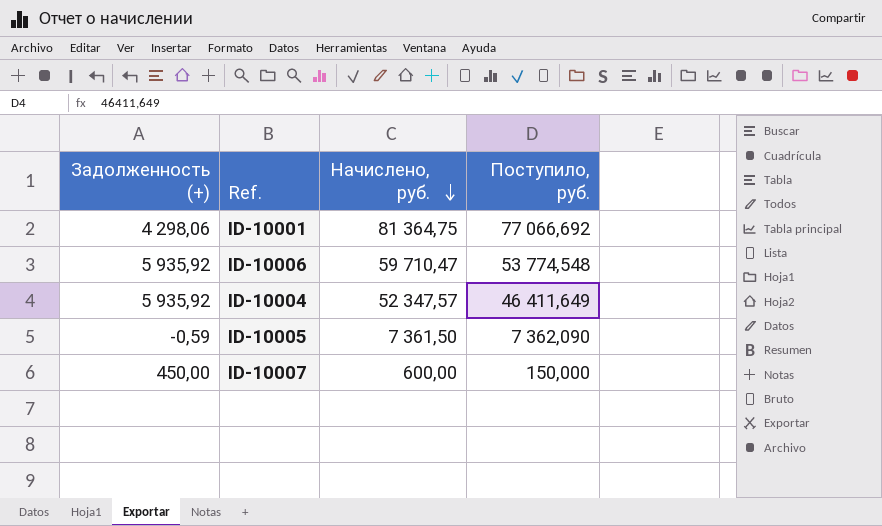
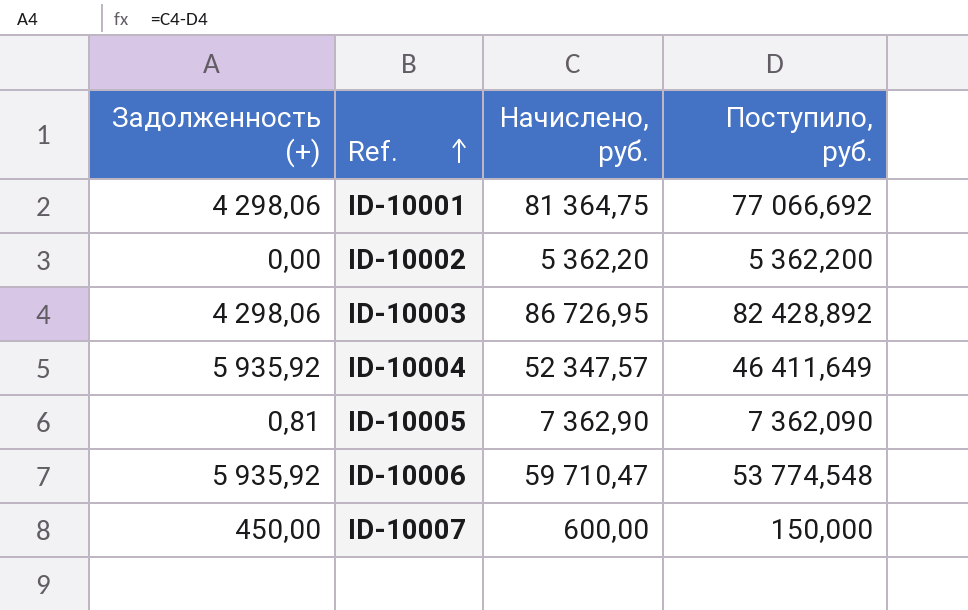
row order: Начислено, руб. descending -> Ref. ascending
row ID-10002: none -> 0,00 | 5 362,20 | 5 362,200
row ID-10003: none -> 4 298,06 | 86 726,95 | 82 428,892
ID-10005 | Задолженность (+): -0,59 -> 0,81
ID-10005 | Начислено, руб.: 7 361,50 -> 7 362,90

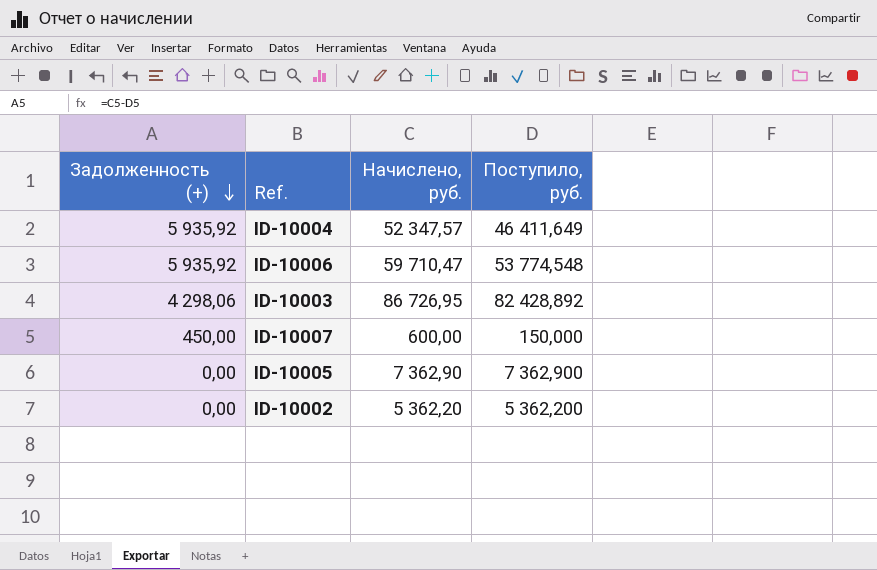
row order: Ref. ascending -> Задолженность (+) descending
row ID-10001: 4 298,06 | 81 364,75 | 77 066,692 -> none
ID-10005 | Задолженность (+): 0,81 -> 0,00
ID-10005 | Поступило, руб.: 7 362,090 -> 7 362,900

